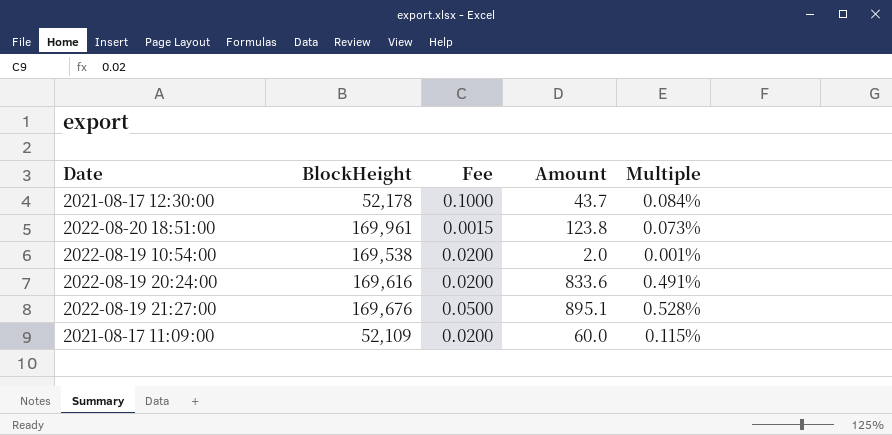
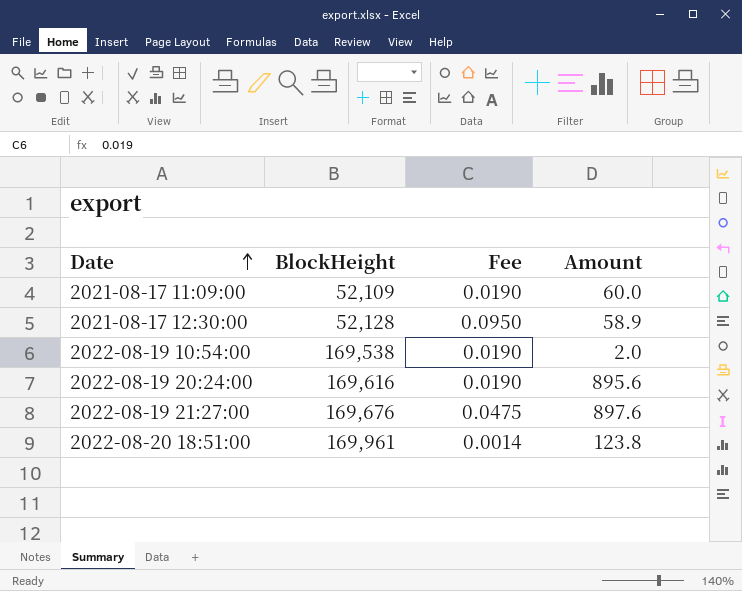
row order: none -> Date ascending
column Multiple | formula: [Amount] / [BlockHeight] -> none
2021-08-17 11:09:00 | Fee: 0.0200 -> 0.0190
2021-08-17 12:30:00 | BlockHeight: 52,178 -> 52,128
2021-08-17 12:30:00 | Fee: 0.1000 -> 0.0950
2021-08-17 12:30:00 | Amount: 43.7 -> 58.9
2022-08-19 10:54:00 | Fee: 0.0200 -> 0.0190
2022-08-19 20:24:00 | Fee: 0.0200 -> 0.0190
2022-08-19 20:24:00 | Amount: 833.6 -> 895.6
2022-08-19 21:27:00 | Fee: 0.0500 -> 0.0475
2022-08-19 21:27:00 | Amount: 895.1 -> 897.6
2022-08-20 18:51:00 | Fee: 0.0015 -> 0.0014

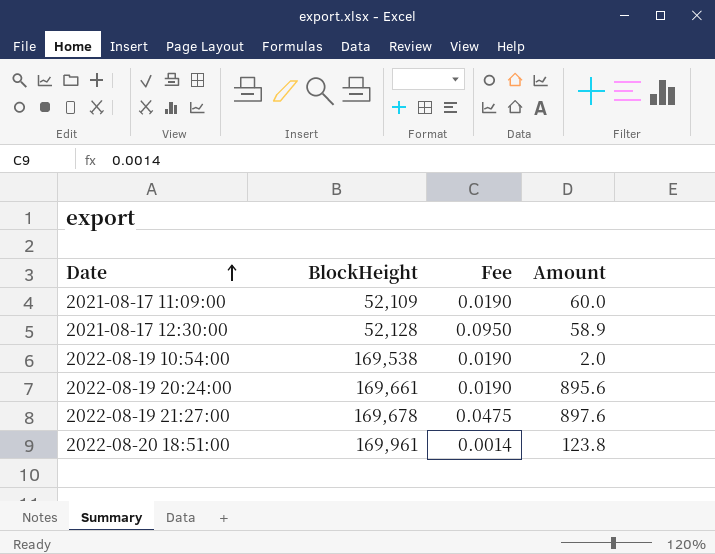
2022-08-19 20:24:00 | BlockHeight: 169,616 -> 169,661
2022-08-19 21:27:00 | BlockHeight: 169,676 -> 169,678

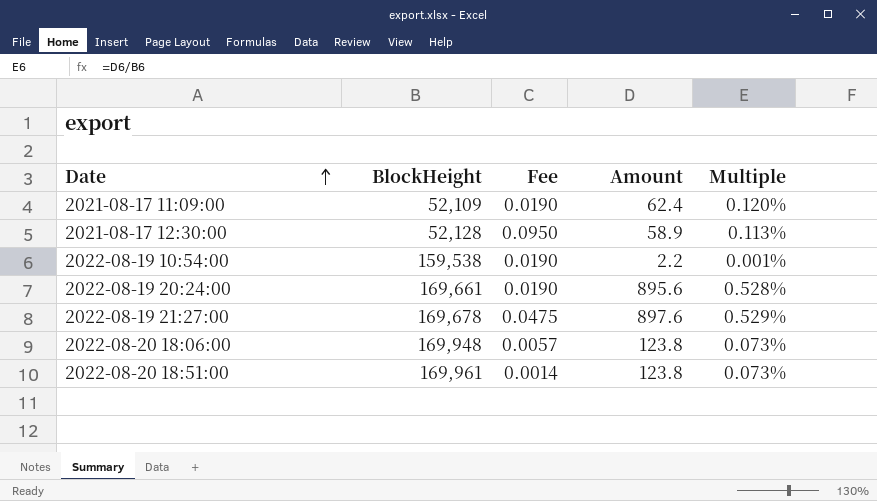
column Multiple | formula: none -> [Amount] / [BlockHeight]
2021-08-17 11:09:00 | Amount: 60.0 -> 62.4
2022-08-19 10:54:00 | BlockHeight: 169,538 -> 159,538
2022-08-19 10:54:00 | Amount: 2.0 -> 2.2
row 2022-08-20 18:06:00: none -> 169,948 | 0.0057 | 123.8 | 0.073%

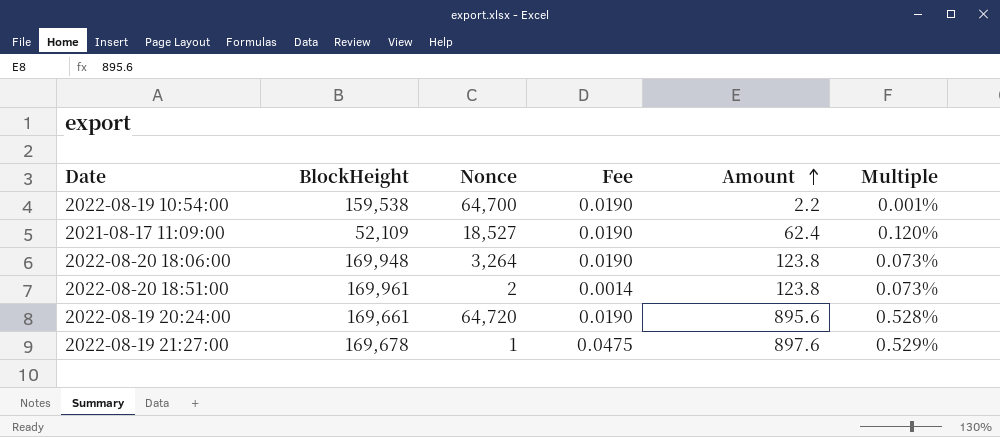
row order: Date ascending -> Amount ascending
column Nonce | position: none -> 3
row 2021-08-17 12:30:00: 52,128 | 0.0950 | 58.9 | 0.113% -> none
2022-08-20 18:06:00 | Fee: 0.0057 -> 0.0190

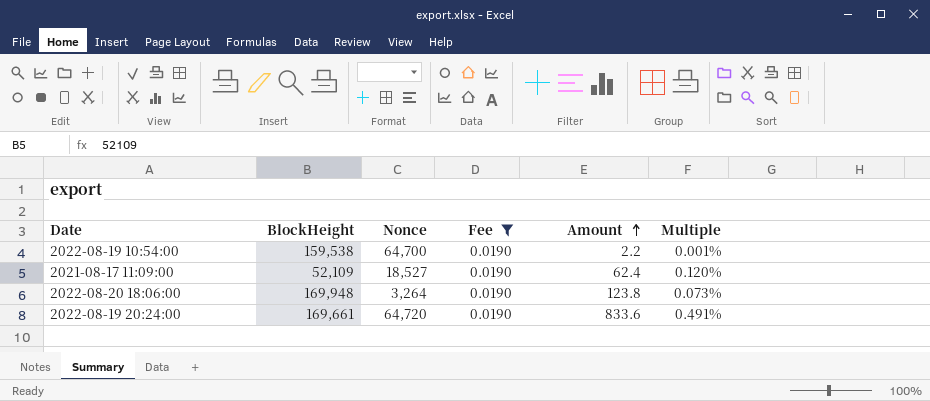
filter: none -> Fee = 0.0190
2022-08-19 20:24:00 | Amount: 895.6 -> 833.6
2022-08-19 20:24:00 | Multiple: 0.528% -> 0.491%

